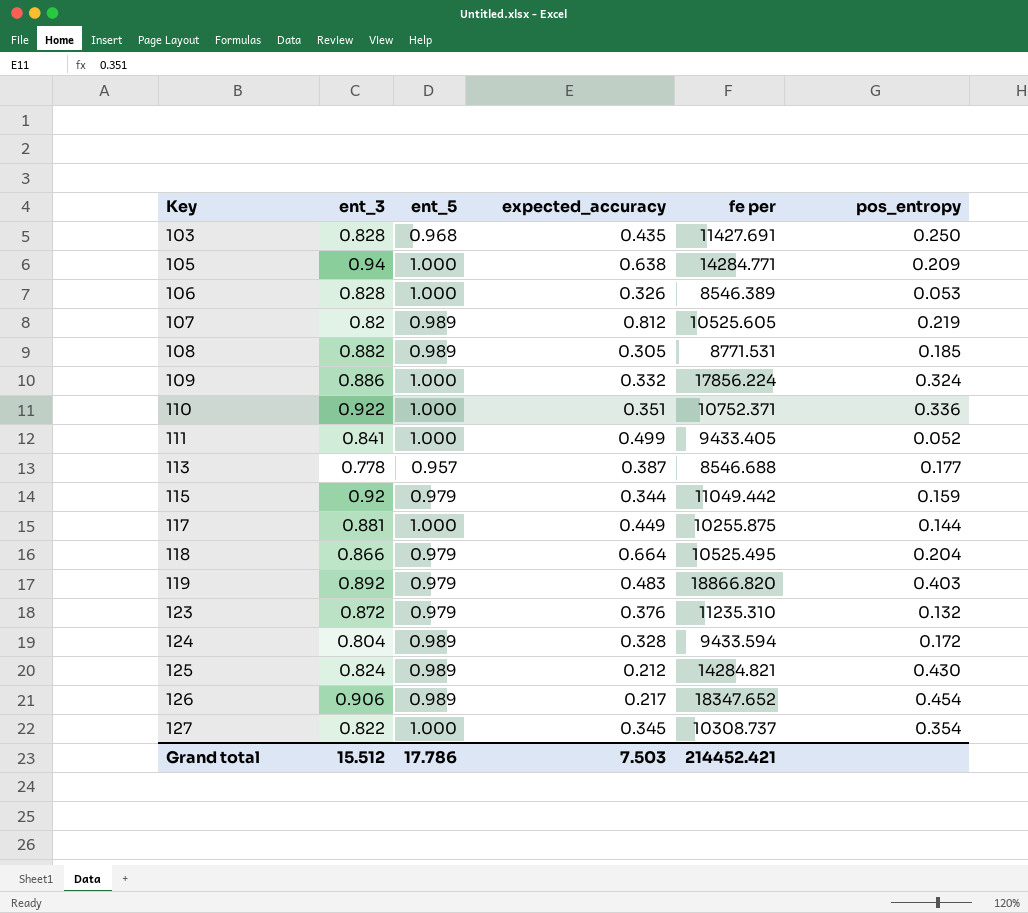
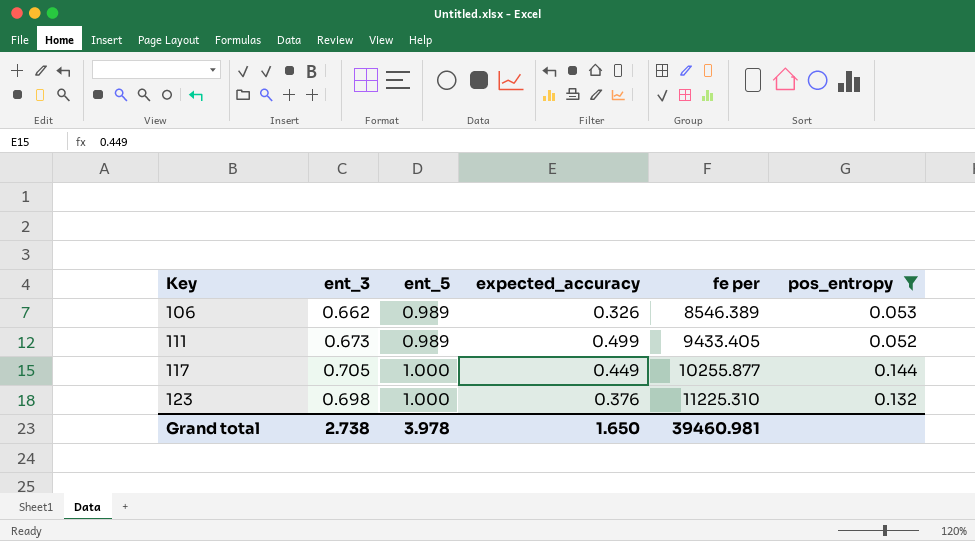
filter: none -> pos_entropy <= 0.144
106 | ent_3: 0.828 -> 0.662
106 | ent_5: 1.000 -> 0.989
111 | ent_3: 0.841 -> 0.673
111 | ent_5: 1.000 -> 0.989
117 | ent_3: 0.881 -> 0.705
117 | fe per: 10255.875 -> 10255.877
123 | ent_3: 0.872 -> 0.698
123 | ent_5: 0.979 -> 1.000
123 | fe per: 11235.310 -> 11225.310
Grand total | ent_3: 15.512 -> 2.738
Grand total | ent_5: 17.786 -> 3.978
Grand total | expected_accuracy: 7.503 -> 1.650
Grand total | fe per: 214452.421 -> 39460.981

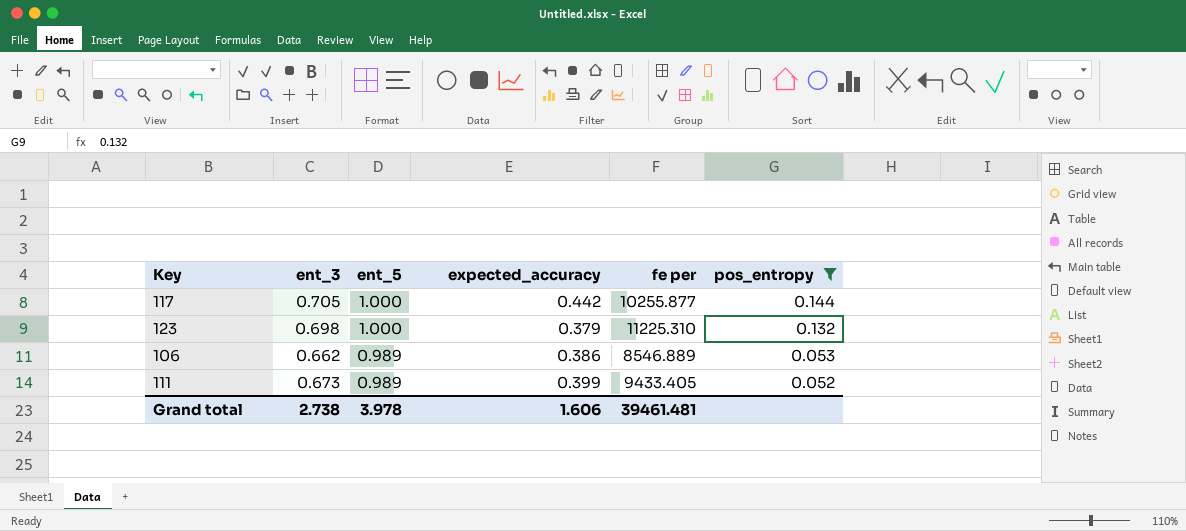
row order: Key ascending -> ent_5 descending
117 | expected_accuracy: 0.449 -> 0.442
123 | expected_accuracy: 0.376 -> 0.379
106 | expected_accuracy: 0.326 -> 0.386
106 | fe per: 8546.389 -> 8546.889
111 | expected_accuracy: 0.499 -> 0.399
Grand total | expected_accuracy: 1.650 -> 1.606
Grand total | fe per: 39460.981 -> 39461.481

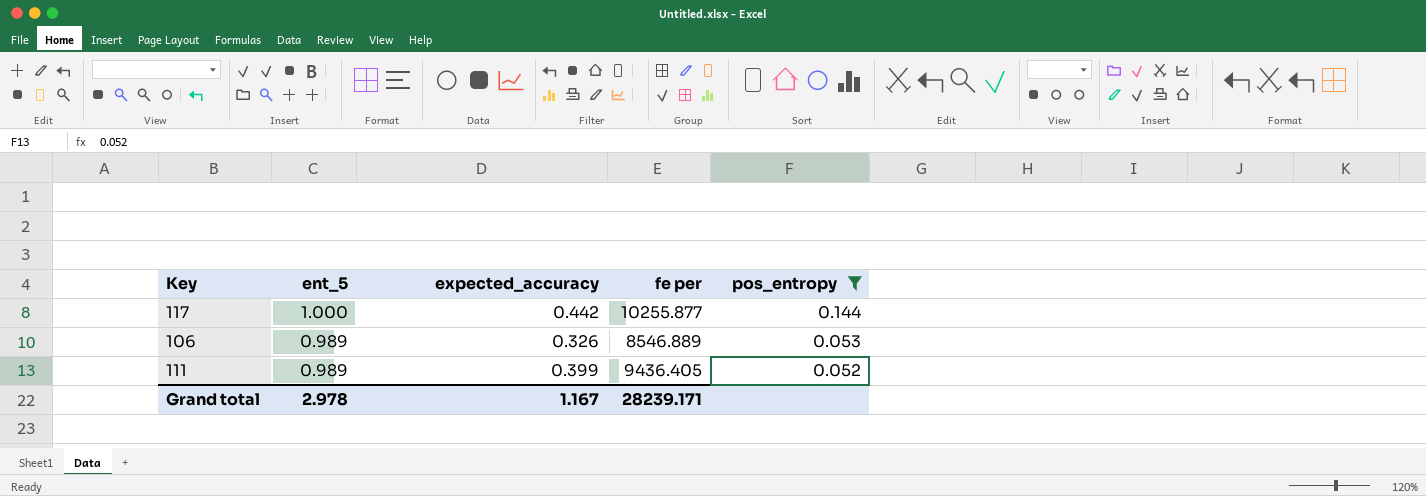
column ent_3 | position: 2 -> none
row 123: 0.698 | 1.000 | 0.379 | 11225.310 | 0.132 -> none
106 | expected_accuracy: 0.386 -> 0.326
111 | fe per: 9433.405 -> 9436.405
Grand total | ent_5: 3.978 -> 2.978
Grand total | expected_accuracy: 1.606 -> 1.167
Grand total | fe per: 39461.481 -> 28239.171

